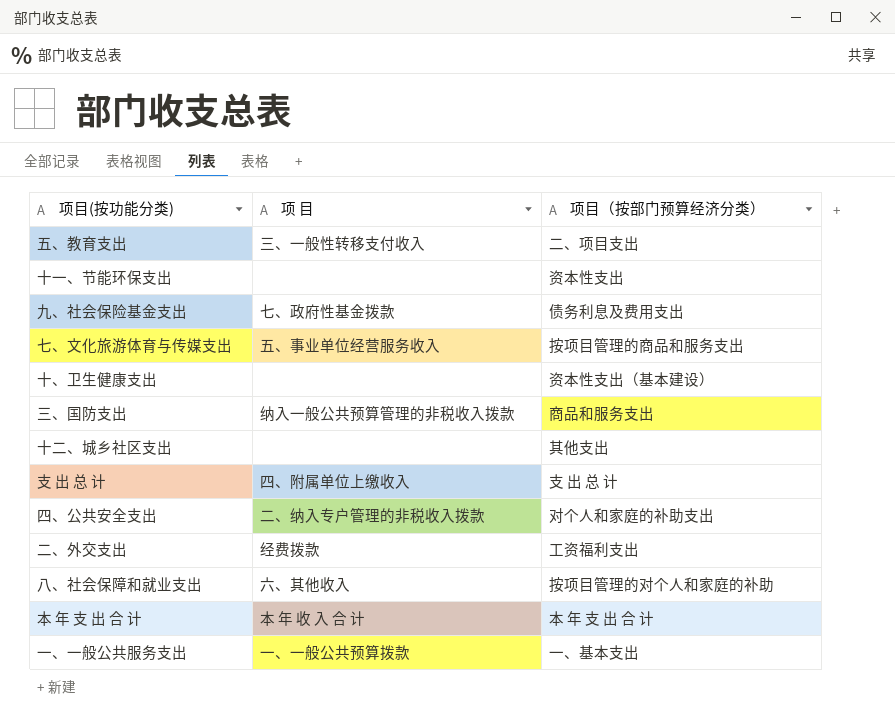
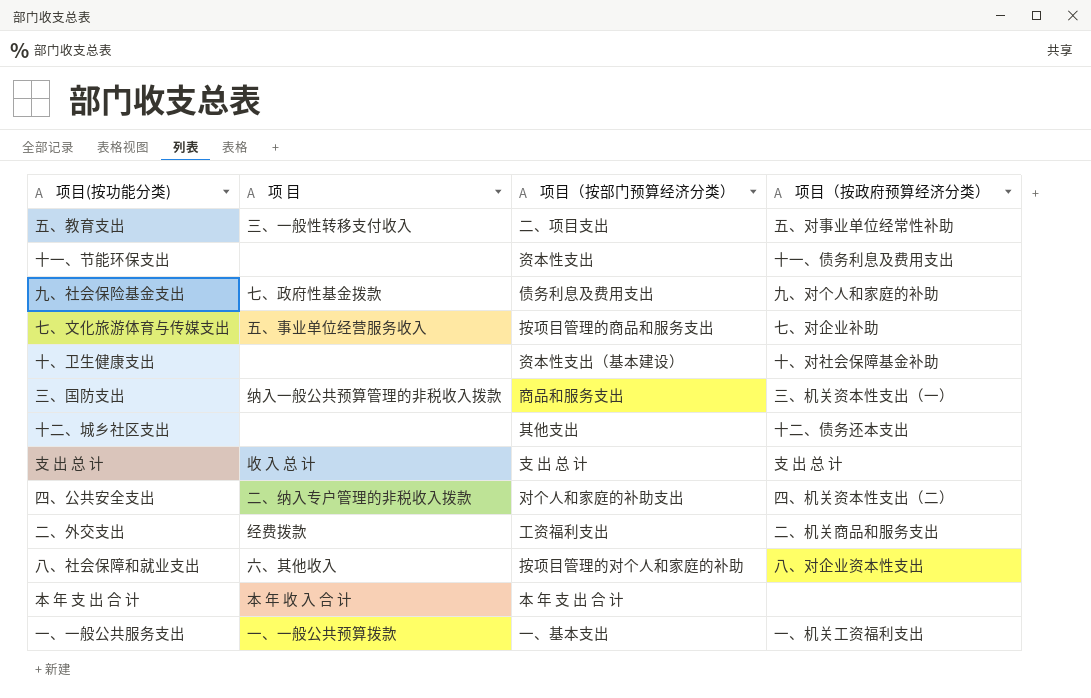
column 项目（按政府预算经济分类） | position: none -> 4
支 出 总 计 | 项 目: 四、附属单位上缴收入 -> 收 入 总 计

